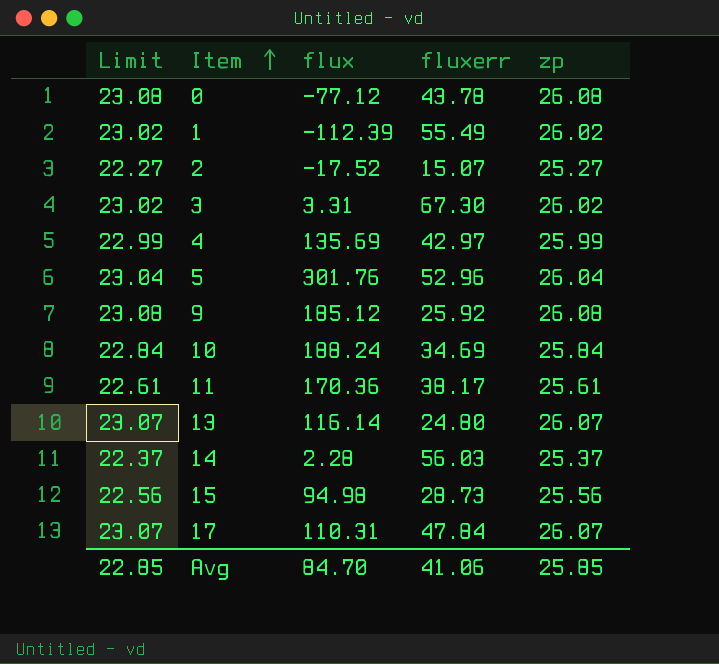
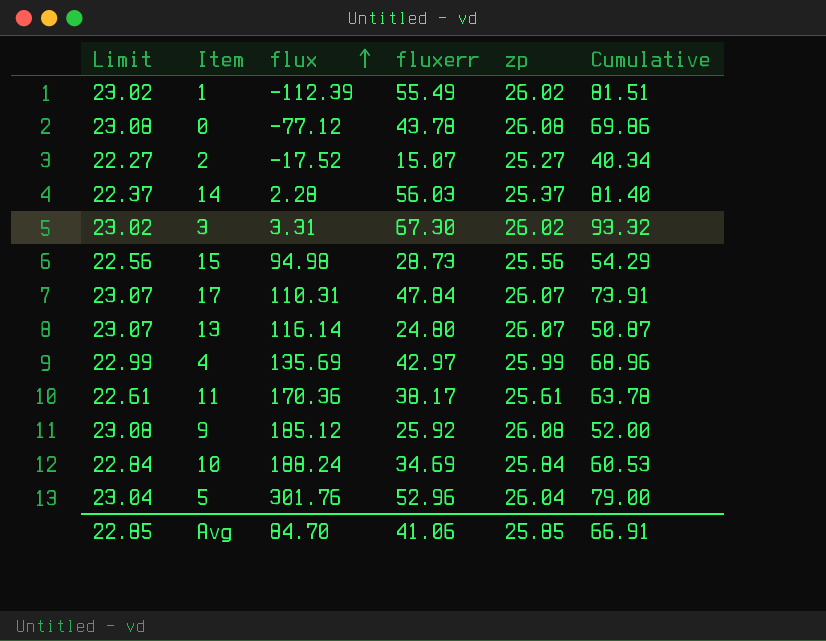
row order: Item ascending -> flux ascending
column Cumulative | formula: none -> [fluxerr] + [zp]

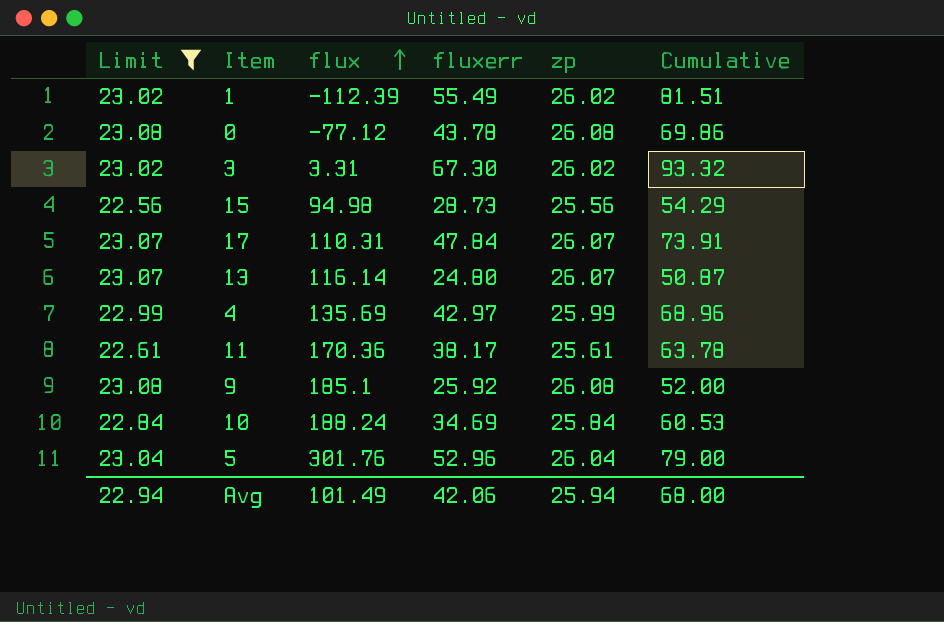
filter: none -> Limit >= 22.56
9 | flux: 185.12 -> 185.1
Avg | Limit: 22.85 -> 22.94
Avg | flux: 84.70 -> 101.49
Avg | fluxerr: 41.06 -> 42.06
Avg | zp: 25.85 -> 25.94
Avg | Cumulative: 66.91 -> 68.00

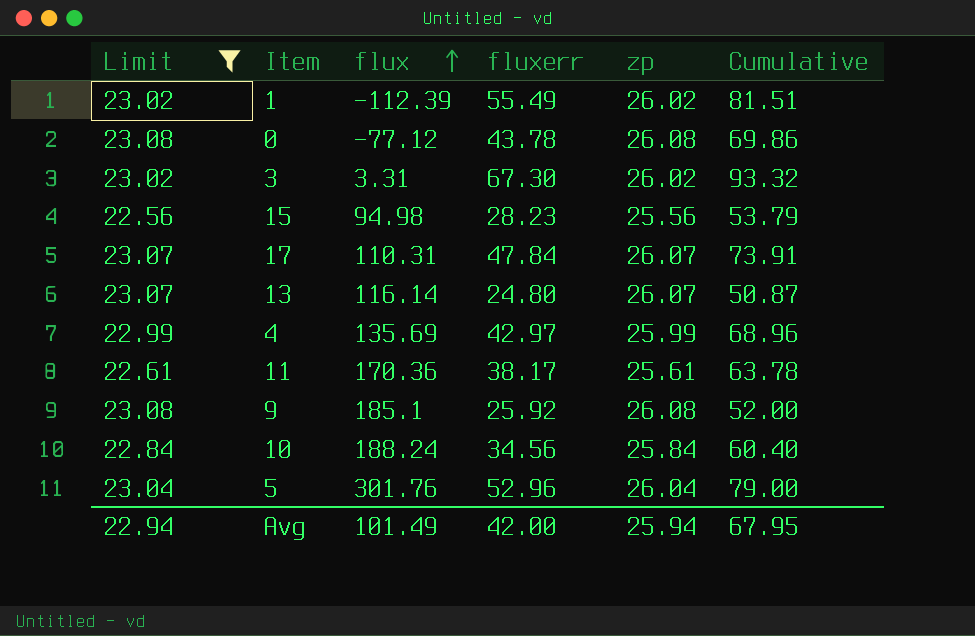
15 | fluxerr: 28.73 -> 28.23
15 | Cumulative: 54.29 -> 53.79
10 | fluxerr: 34.69 -> 34.56
10 | Cumulative: 60.53 -> 60.40
Avg | fluxerr: 42.06 -> 42.00
Avg | Cumulative: 68.00 -> 67.95

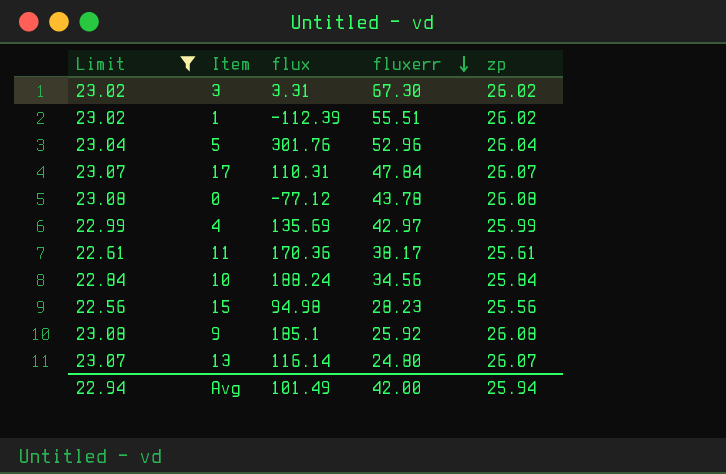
row order: flux ascending -> fluxerr descending
column Cumulative | formula: [fluxerr] + [zp] -> none
1 | fluxerr: 55.49 -> 55.51

